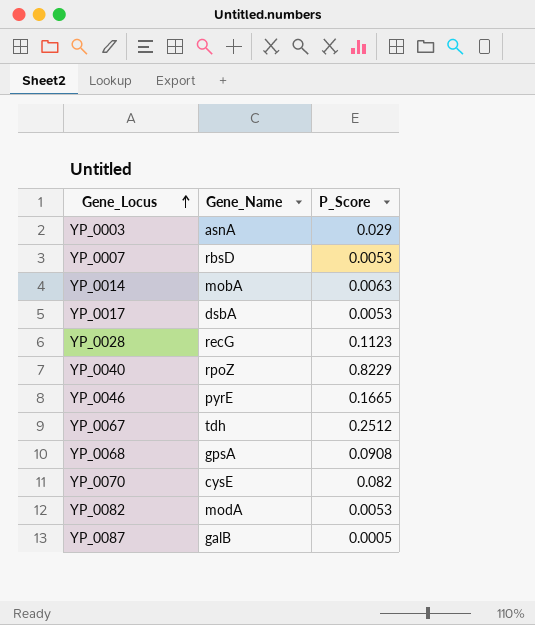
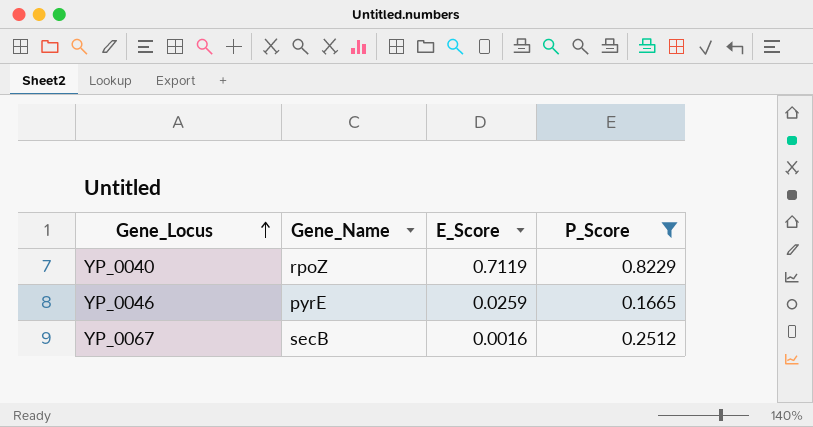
filter: none -> P_Score >= 0.1665
column E_Score | position: none -> 3
YP_0067 | Gene_Name: tdh -> secB

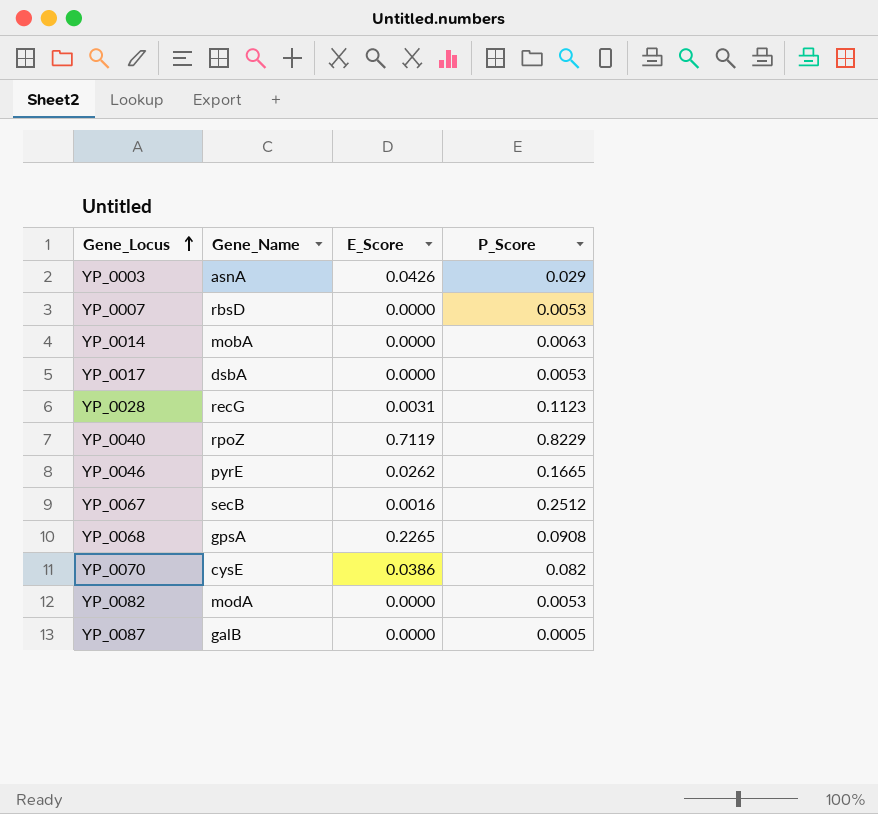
filter: P_Score >= 0.1665 -> none
YP_0046 | E_Score: 0.0259 -> 0.0262

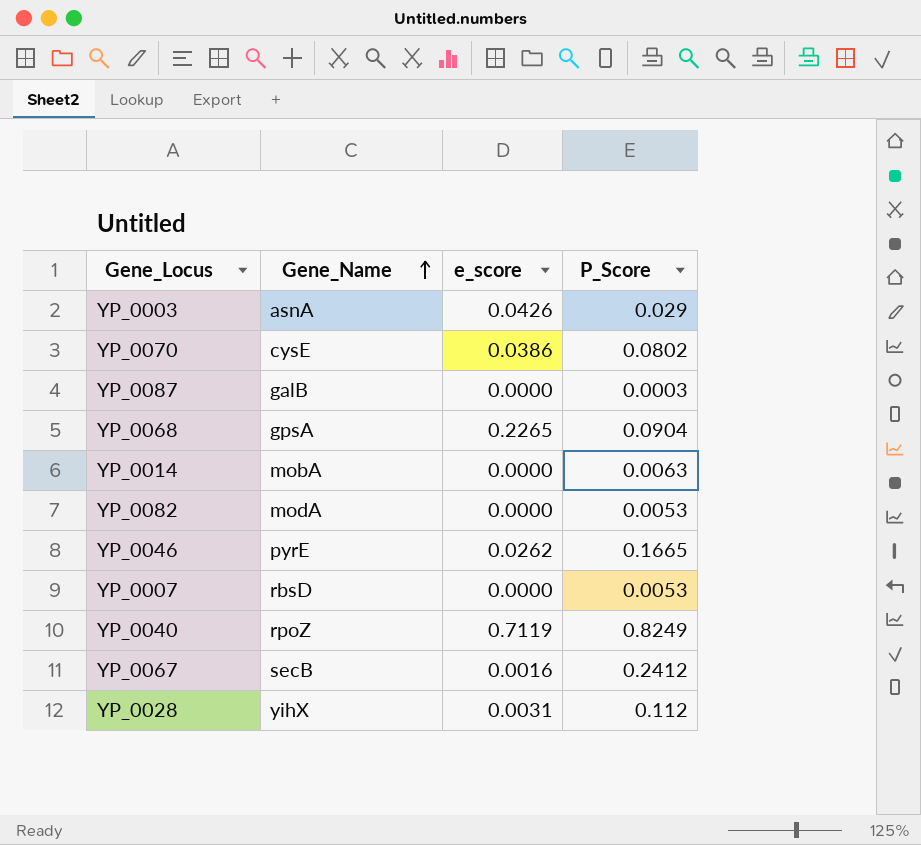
row order: Gene_Locus ascending -> Gene_Name ascending
column name: E_Score -> e_score
row YP_0017: dsbA | 0.0000 | 0.0053 -> none
YP_0070 | P_Score: 0.082 -> 0.0802
YP_0087 | P_Score: 0.0005 -> 0.0003
YP_0068 | P_Score: 0.0908 -> 0.0904
YP_0040 | P_Score: 0.8229 -> 0.8249
YP_0067 | P_Score: 0.2512 -> 0.2412
YP_0028 | Gene_Name: recG -> yihX
YP_0028 | P_Score: 0.1123 -> 0.112

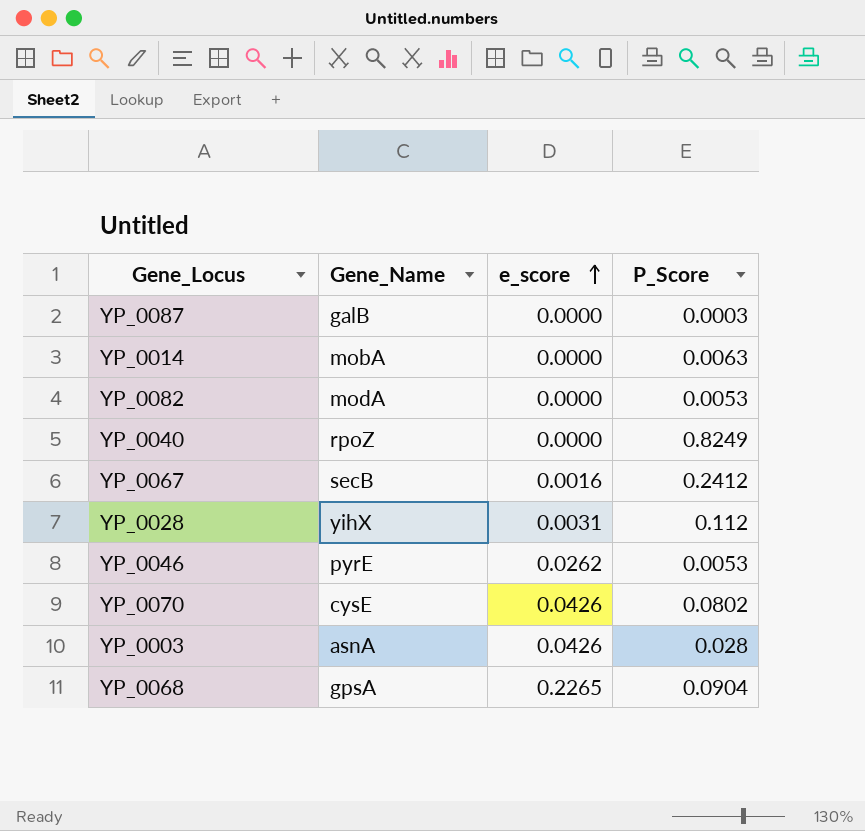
row order: Gene_Name ascending -> e_score ascending
row YP_0007: rbsD | 0.0000 | 0.0053 -> none
YP_0040 | e_score: 0.7119 -> 0.0000
YP_0046 | P_Score: 0.1665 -> 0.0053
YP_0070 | e_score: 0.0386 -> 0.0426
YP_0003 | P_Score: 0.029 -> 0.028

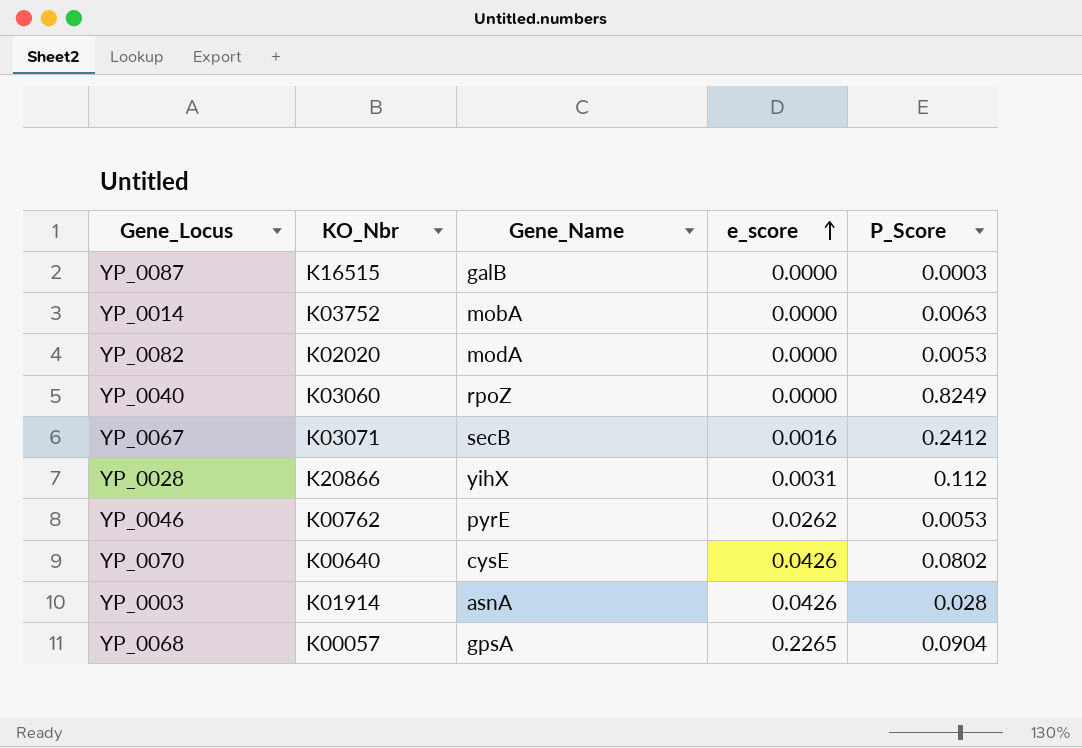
column KO_Nbr | position: none -> 2

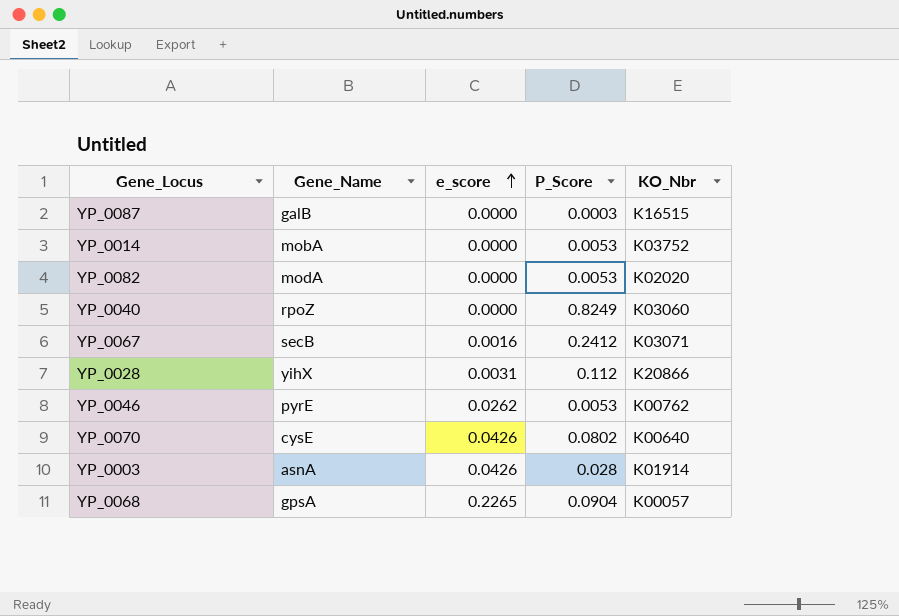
column KO_Nbr | position: 2 -> 5
YP_0014 | P_Score: 0.0063 -> 0.0053

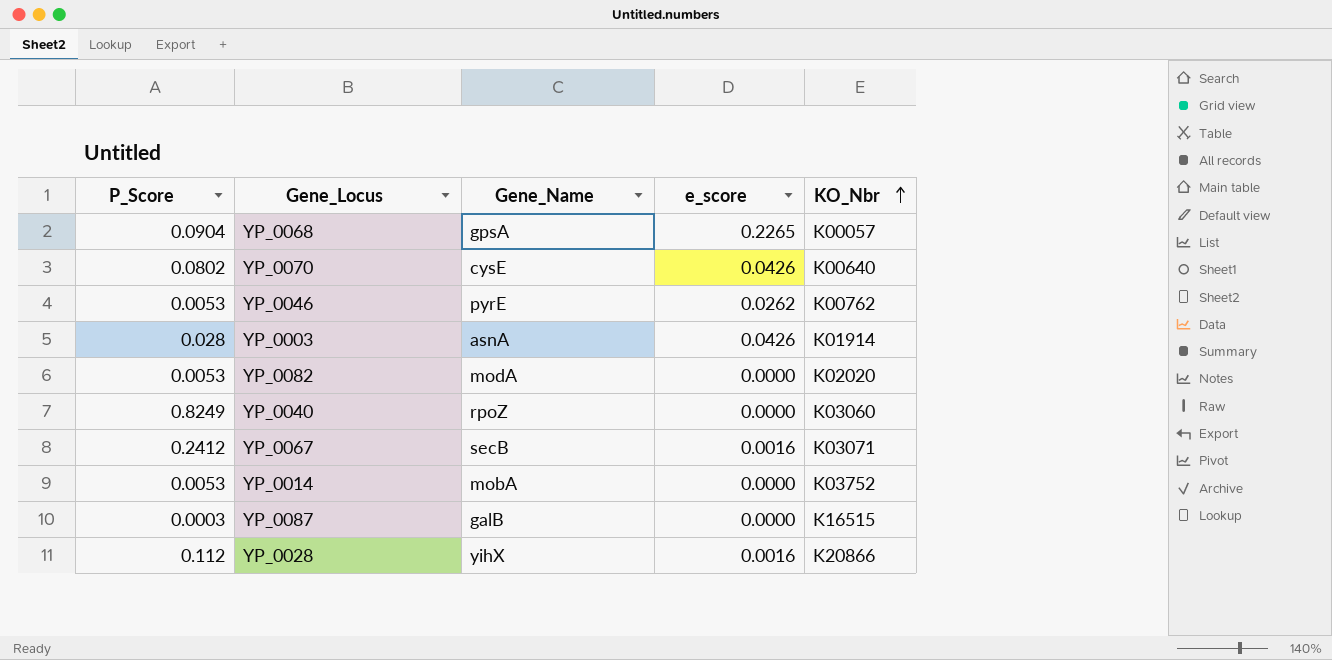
row order: e_score ascending -> KO_Nbr ascending
column P_Score | position: 4 -> 1
YP_0028 | e_score: 0.0031 -> 0.0016

